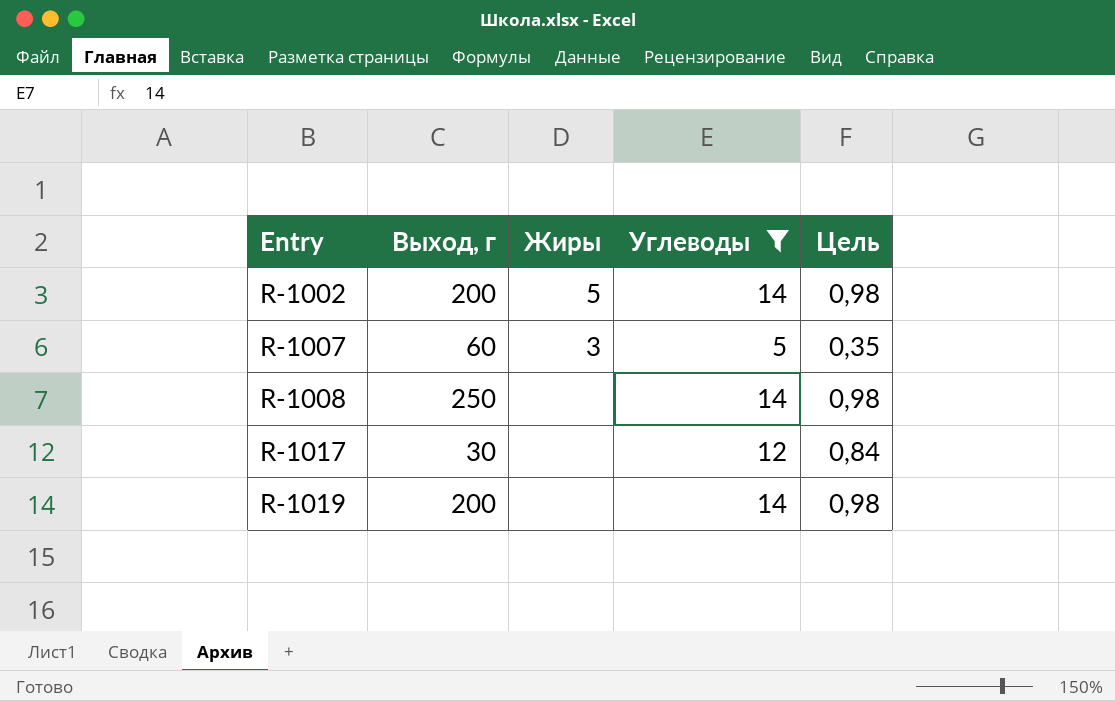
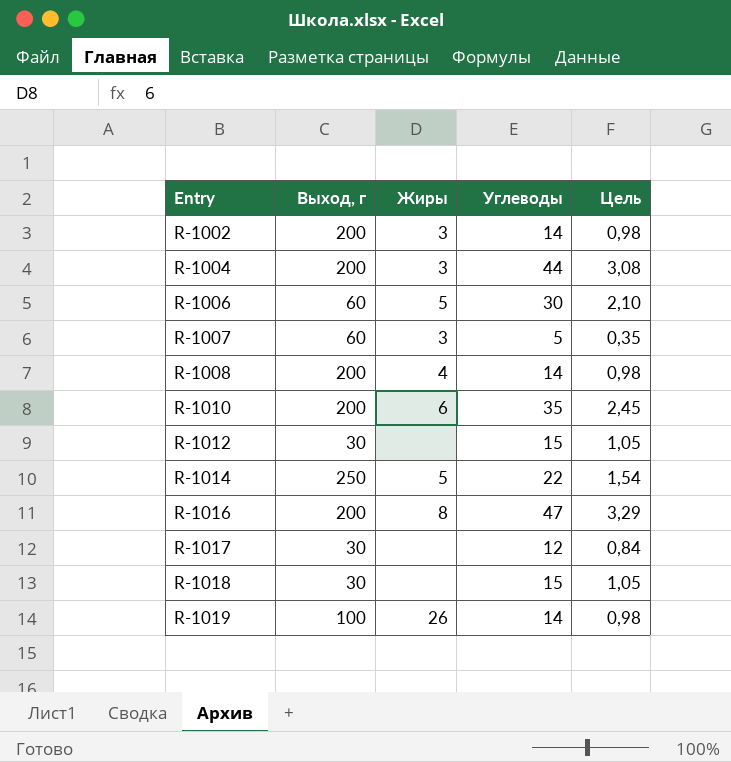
filter: Углеводы <= 14 -> none
R-1002 | Жиры: 5 -> 3
R-1008 | Выход, г: 250 -> 200
R-1008 | Жиры: none -> 4
R-1019 | Выход, г: 200 -> 100
R-1019 | Жиры: none -> 26

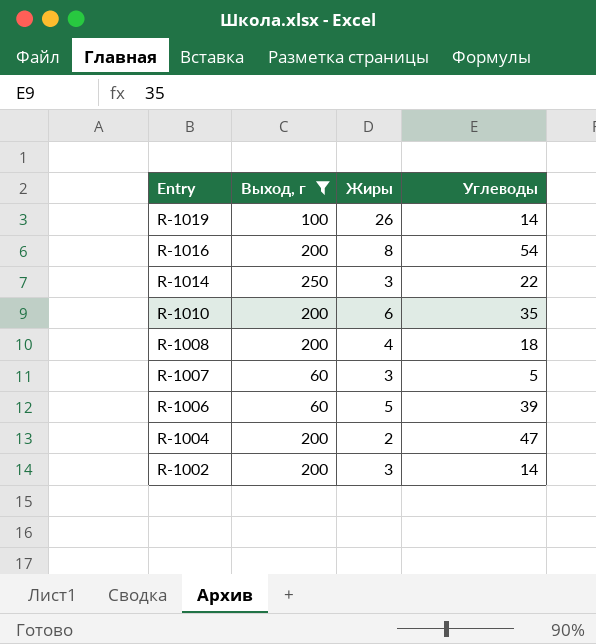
filter: none -> Выход, г != 30
row order: Entry ascending -> Entry descending
column Цель | formula: [Углеводы] * 0,07 -> none
R-1016 | Углеводы: 47 -> 54
R-1014 | Жиры: 5 -> 3
R-1008 | Углеводы: 14 -> 18
R-1006 | Углеводы: 30 -> 39
R-1004 | Жиры: 3 -> 2
R-1004 | Углеводы: 44 -> 47

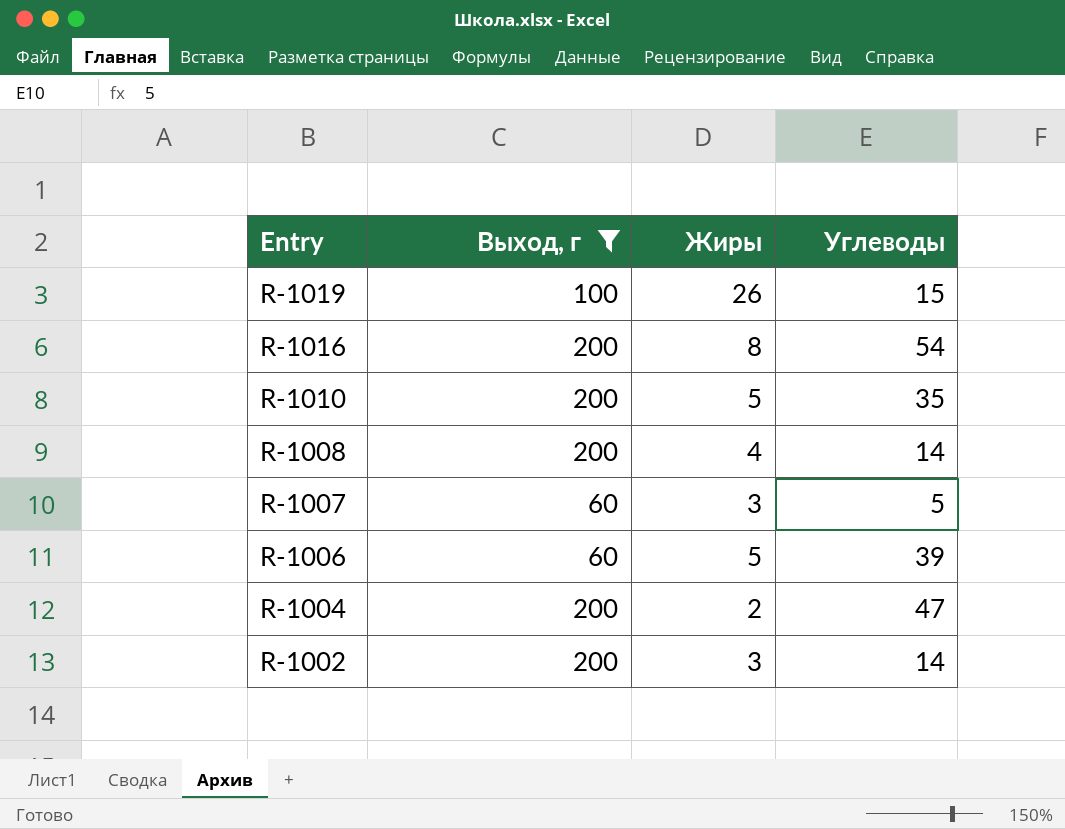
row R-1014: 250 | 3 | 22 -> none
R-1019 | Углеводы: 14 -> 15
R-1010 | Жиры: 6 -> 5
R-1008 | Углеводы: 18 -> 14

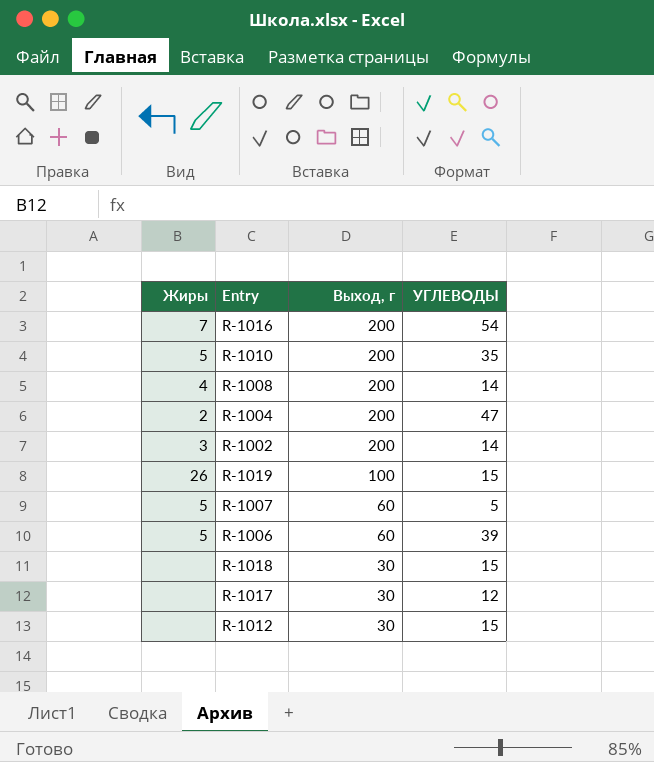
filter: Выход, г != 30 -> none
row order: Entry descending -> Выход, г descending
column Жиры | position: 3 -> 1
column name: Углеводы -> УГЛЕВОДЫ
R-1016 | Жиры: 8 -> 7
R-1007 | Жиры: 3 -> 5

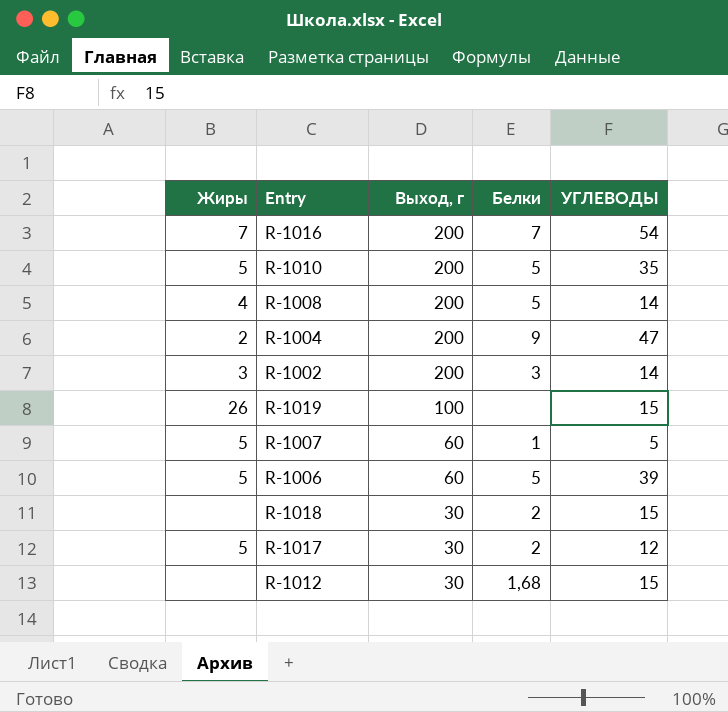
column Белки | position: none -> 4
R-1017 | Жиры: none -> 5

